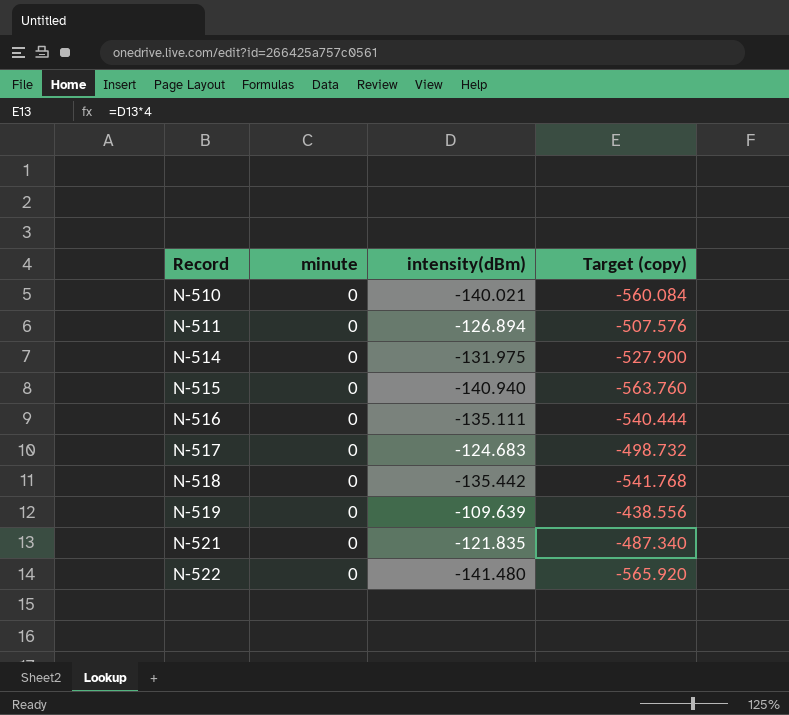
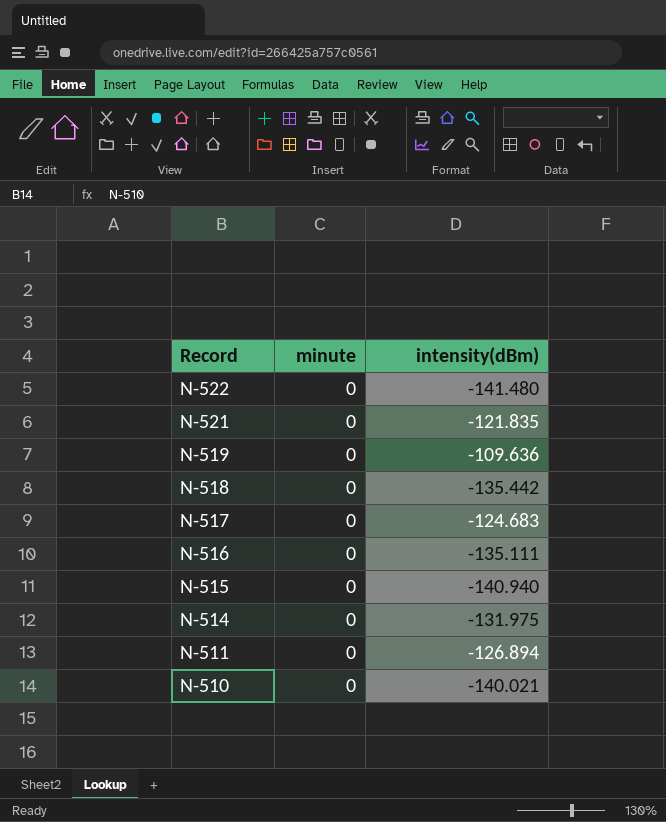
row order: Record ascending -> Record descending
column Target (copy) | formula: [intensity(dBm)] * 4 -> none
N-519 | intensity(dBm): -109.639 -> -109.636

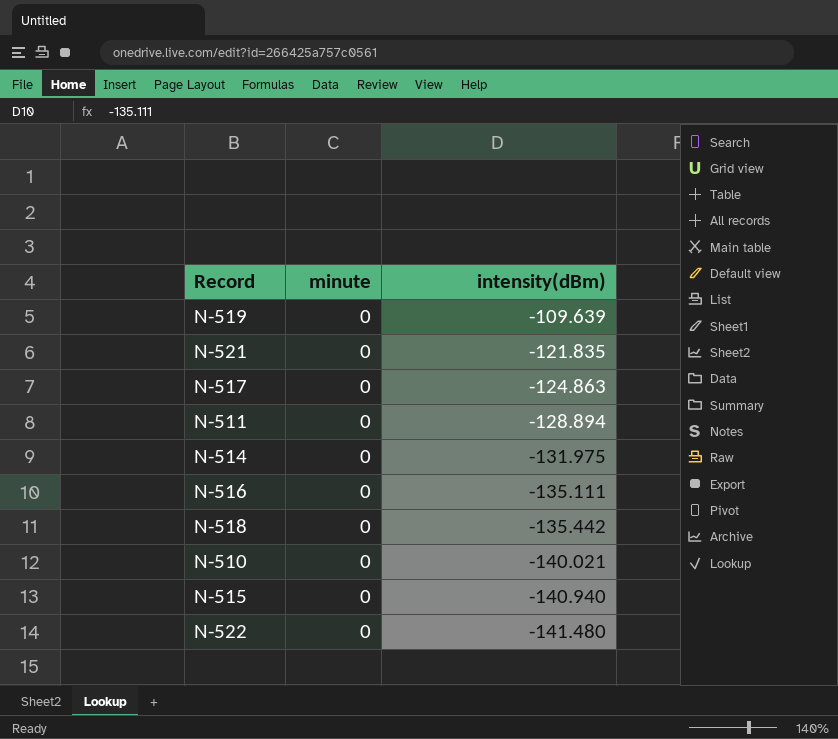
row order: Record descending -> intensity(dBm) descending
N-519 | intensity(dBm): -109.636 -> -109.639
N-517 | intensity(dBm): -124.683 -> -124.863
N-511 | intensity(dBm): -126.894 -> -128.894

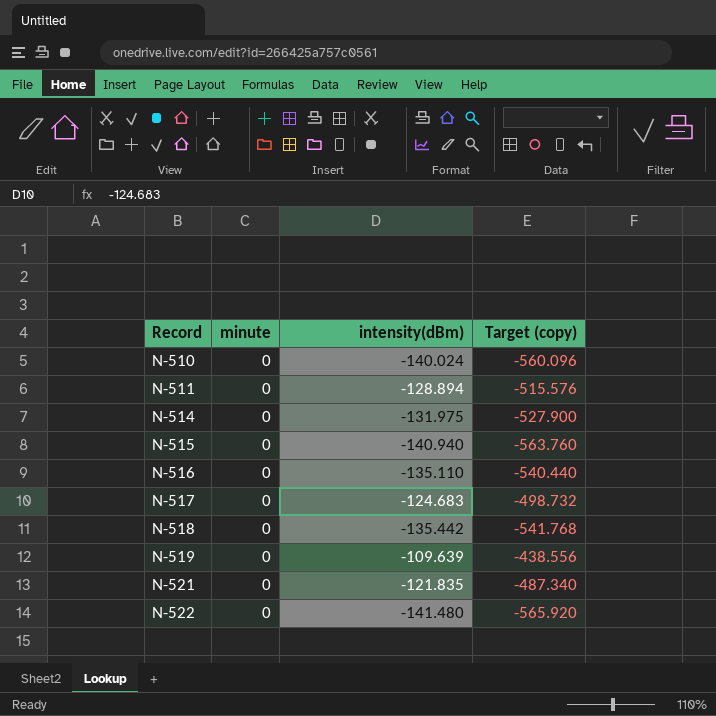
row order: intensity(dBm) descending -> Record ascending
column Target (copy) | formula: none -> [intensity(dBm)] * 4
N-510 | intensity(dBm): -140.021 -> -140.024
N-516 | intensity(dBm): -135.111 -> -135.110
N-517 | intensity(dBm): -124.863 -> -124.683

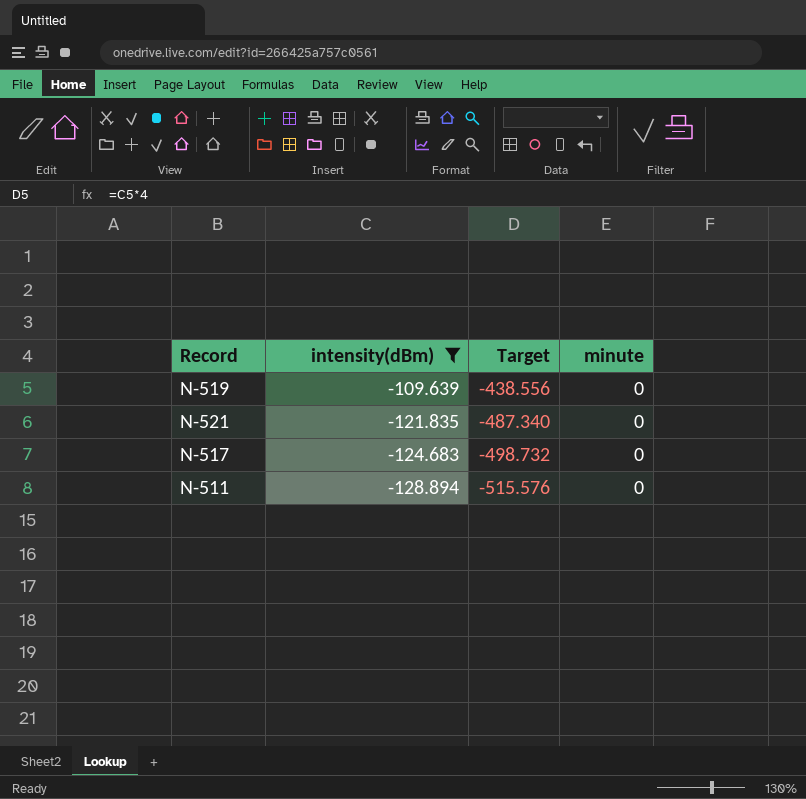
filter: none -> intensity(dBm) >= -128.894
row order: Record ascending -> intensity(dBm) descending
column name: Target (copy) -> Target
column minute | position: 2 -> 4

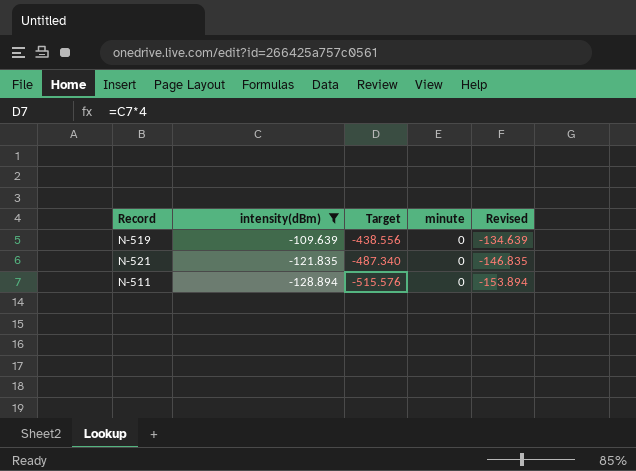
column Revised | formula: none -> [intensity(dBm)] - 25
row N-517: -124.683 | -498.732 | 0 -> none

